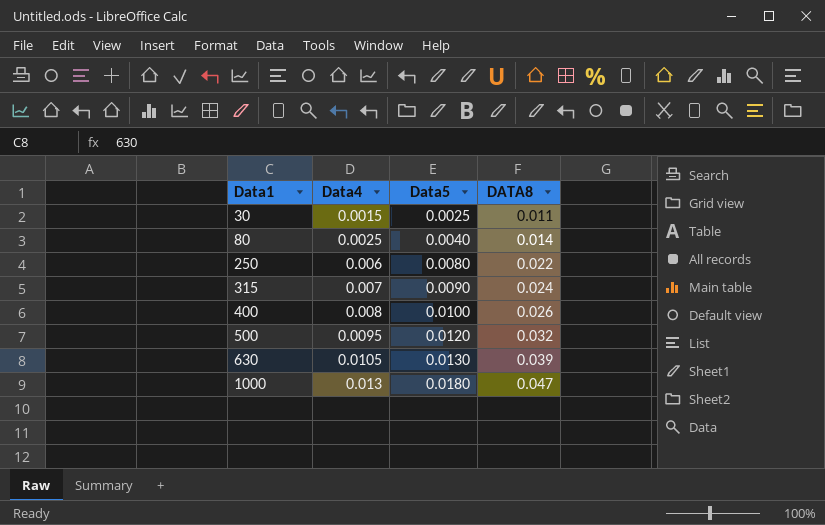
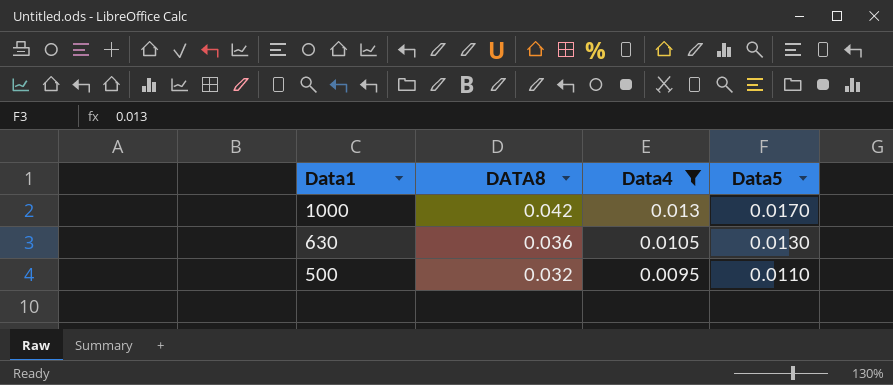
filter: none -> Data4 >= 0.0095
row order: Data1 ascending -> Data1 descending
column DATA8 | position: 4 -> 2
1000 | DATA8: 0.047 -> 0.042
1000 | Data5: 0.0180 -> 0.0170
630 | DATA8: 0.039 -> 0.036
500 | Data5: 0.0120 -> 0.0110

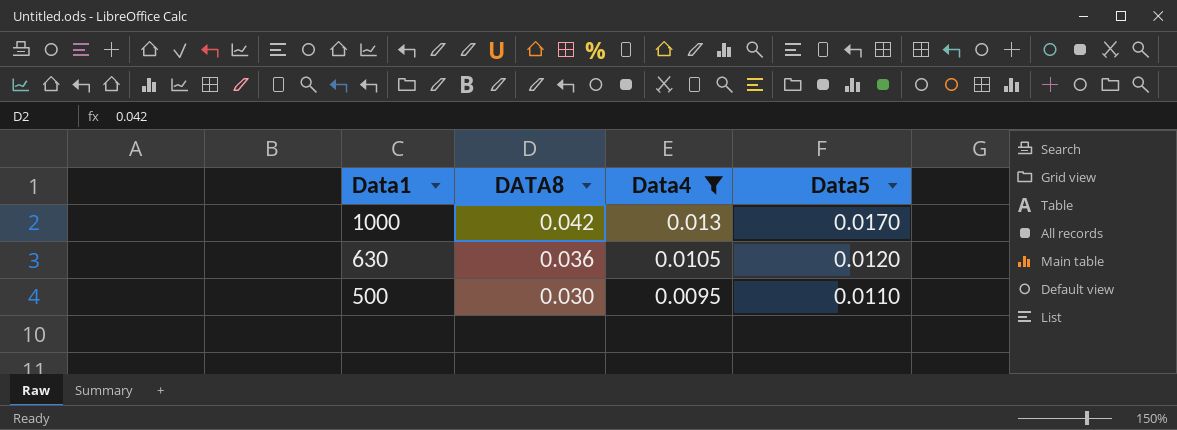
630 | Data5: 0.0130 -> 0.0120
500 | DATA8: 0.032 -> 0.030

